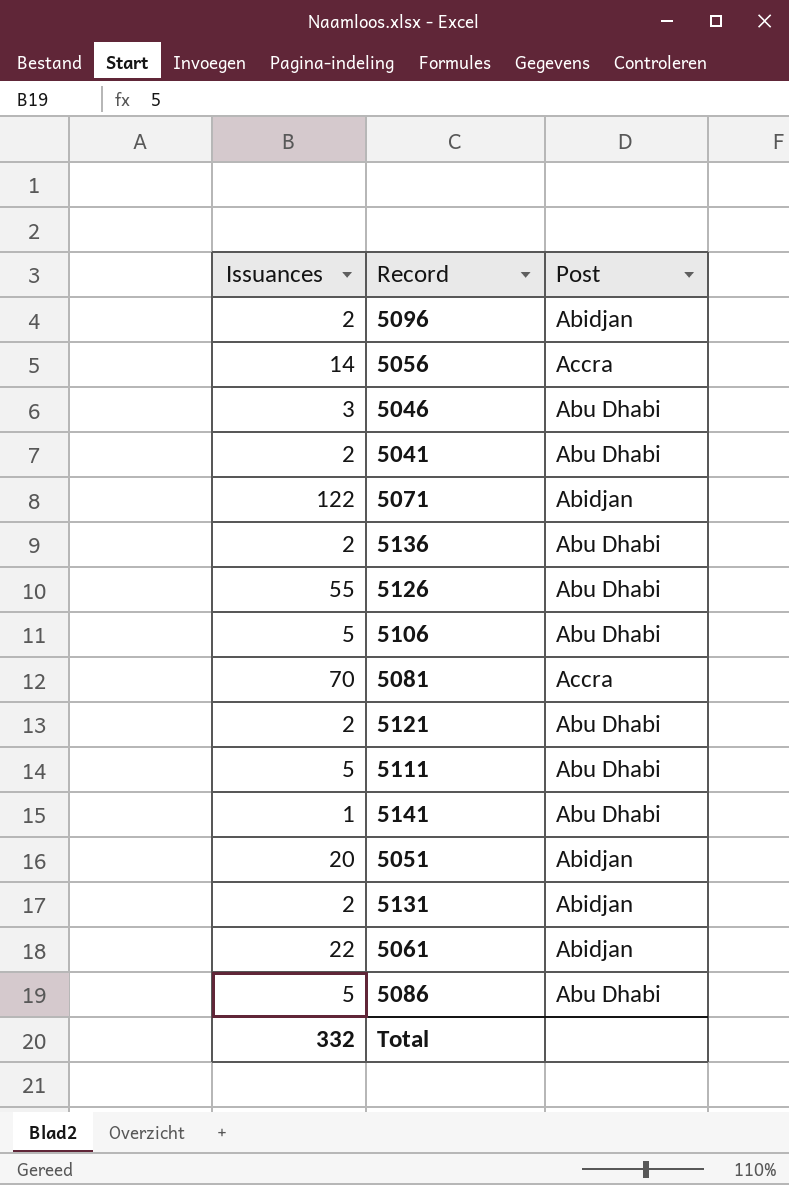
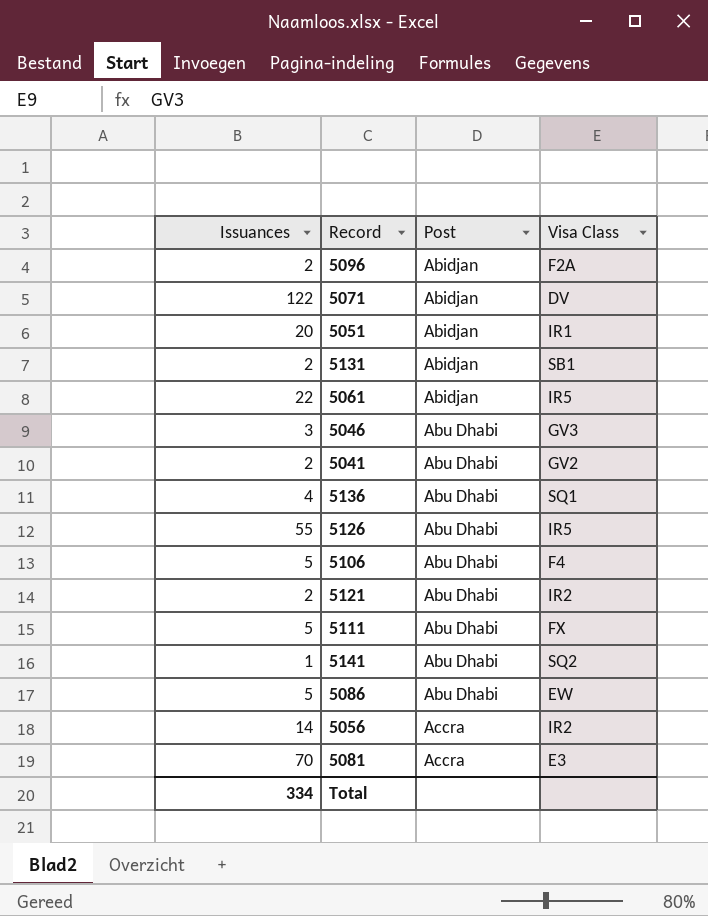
row order: none -> Post ascending
column Visa Class | position: none -> 4
5136 | Issuances: 2 -> 4
Total | Issuances: 332 -> 334

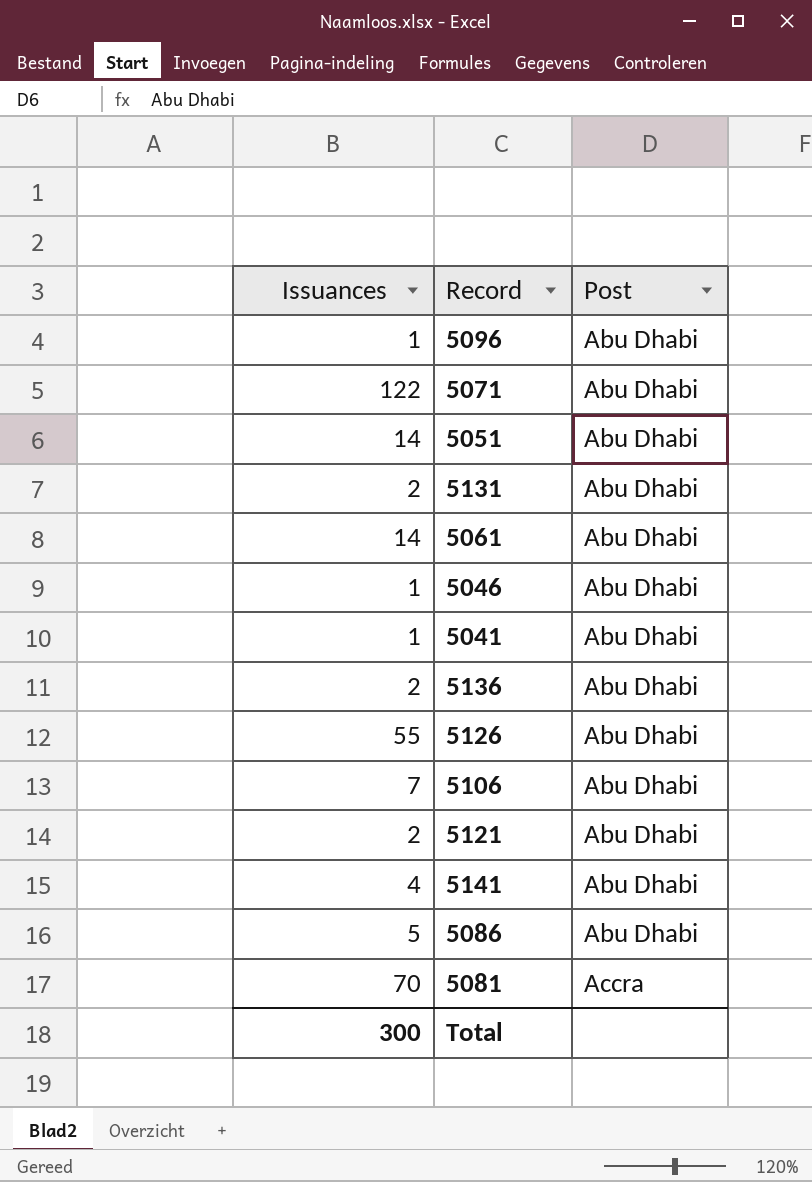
column Visa Class | position: 4 -> none
row 5111: 5 | Abu Dhabi | FX -> none
row 5056: 14 | Accra | IR2 -> none
5096 | Issuances: 2 -> 1
5096 | Post: Abidjan -> Abu Dhabi
5071 | Post: Abidjan -> Abu Dhabi
5051 | Issuances: 20 -> 14
5051 | Post: Abidjan -> Abu Dhabi
5131 | Post: Abidjan -> Abu Dhabi
5061 | Issuances: 22 -> 14
5061 | Post: Abidjan -> Abu Dhabi
5046 | Issuances: 3 -> 1
5041 | Issuances: 2 -> 1
5136 | Issuances: 4 -> 2
5106 | Issuances: 5 -> 7
5141 | Issuances: 1 -> 4
Total | Issuances: 334 -> 300

